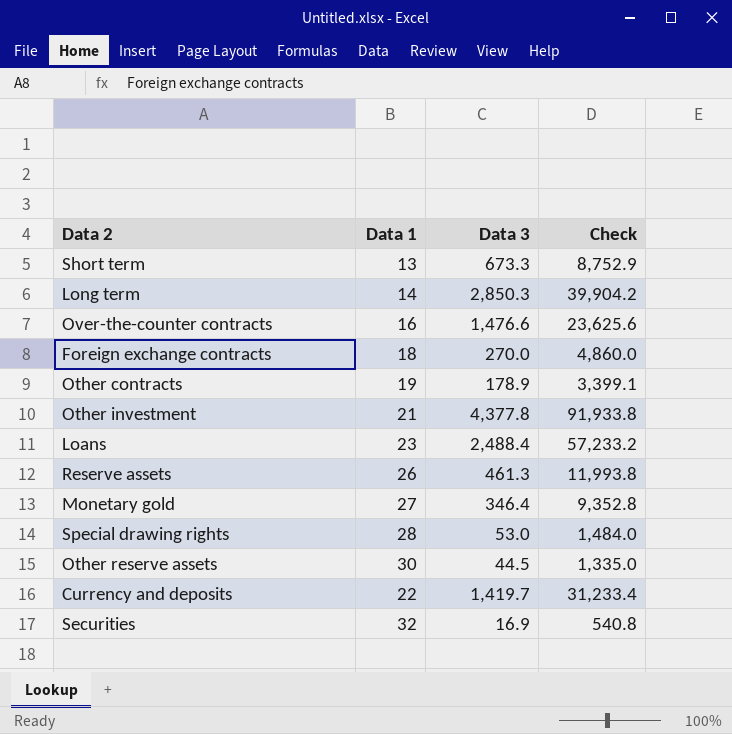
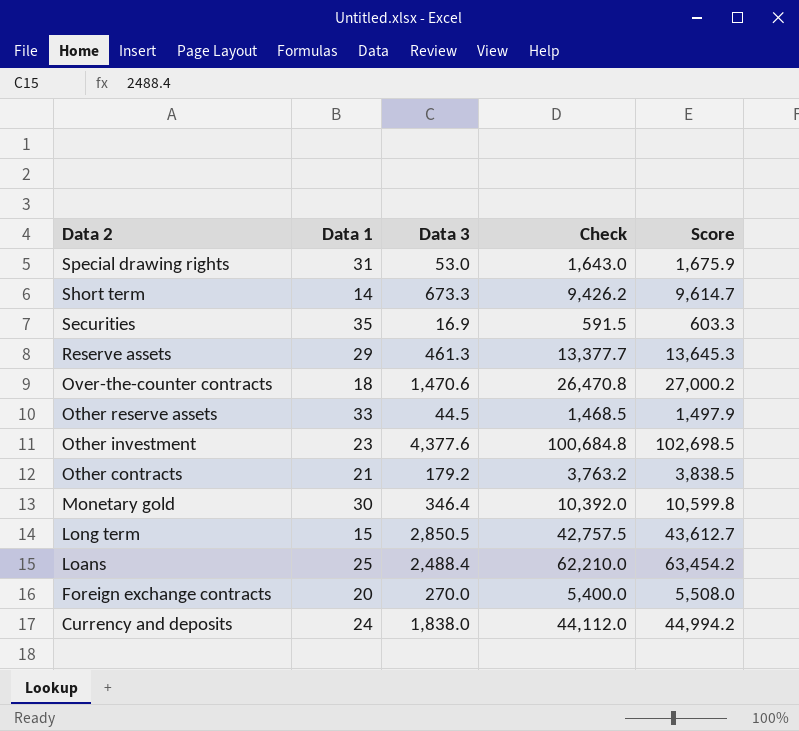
row order: none -> Data 2 descending
column Score | formula: none -> [Check] * 1.02
Special drawing rights | Data 1: 28 -> 31
Special drawing rights | Check: 1,484.0 -> 1,643.0
Short term | Data 1: 13 -> 14
Short term | Check: 8,752.9 -> 9,426.2
Securities | Data 1: 32 -> 35
Securities | Check: 540.8 -> 591.5
Reserve assets | Data 1: 26 -> 29
Reserve assets | Check: 11,993.8 -> 13,377.7
Over-the-counter contracts | Data 1: 16 -> 18
Over-the-counter contracts | Data 3: 1,476.6 -> 1,470.6
Over-the-counter contracts | Check: 23,625.6 -> 26,470.8
Other reserve assets | Data 1: 30 -> 33
Other reserve assets | Check: 1,335.0 -> 1,468.5
Other investment | Data 1: 21 -> 23
Other investment | Data 3: 4,377.8 -> 4,377.6
Other investment | Check: 91,933.8 -> 100,684.8
Other contracts | Data 1: 19 -> 21
Other contracts | Data 3: 178.9 -> 179.2
Other contracts | Check: 3,399.1 -> 3,763.2
Monetary gold | Data 1: 27 -> 30
Monetary gold | Check: 9,352.8 -> 10,392.0
Long term | Data 1: 14 -> 15
Long term | Data 3: 2,850.3 -> 2,850.5
Long term | Check: 39,904.2 -> 42,757.5
Loans | Data 1: 23 -> 25
Loans | Check: 57,233.2 -> 62,210.0
Foreign exchange contracts | Data 1: 18 -> 20
Foreign exchange contracts | Check: 4,860.0 -> 5,400.0
Currency and deposits | Data 1: 22 -> 24
Currency and deposits | Data 3: 1,419.7 -> 1,838.0
Currency and deposits | Check: 31,233.4 -> 44,112.0

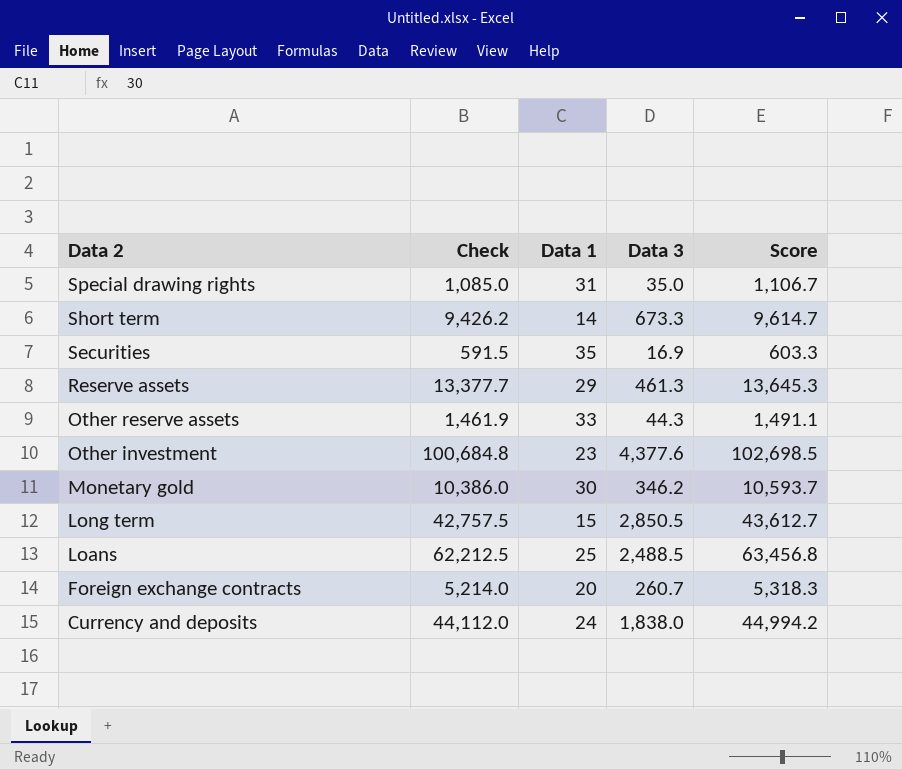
column Check | position: 4 -> 2
row Over-the-counter contracts: 18 | 1,470.6 | 26,470.8 | 27,000.2 -> none
row Other contracts: 21 | 179.2 | 3,763.2 | 3,838.5 -> none
Special drawing rights | Check: 1,643.0 -> 1,085.0
Special drawing rights | Data 3: 53.0 -> 35.0
Special drawing rights | Score: 1,675.9 -> 1,106.7
Other reserve assets | Check: 1,468.5 -> 1,461.9
Other reserve assets | Data 3: 44.5 -> 44.3
Other reserve assets | Score: 1,497.9 -> 1,491.1
Monetary gold | Check: 10,392.0 -> 10,386.0
Monetary gold | Data 3: 346.4 -> 346.2
Monetary gold | Score: 10,599.8 -> 10,593.7
Loans | Check: 62,210.0 -> 62,212.5
Loans | Data 3: 2,488.4 -> 2,488.5
Loans | Score: 63,454.2 -> 63,456.8
Foreign exchange contracts | Check: 5,400.0 -> 5,214.0
Foreign exchange contracts | Data 3: 270.0 -> 260.7
Foreign exchange contracts | Score: 5,508.0 -> 5,318.3

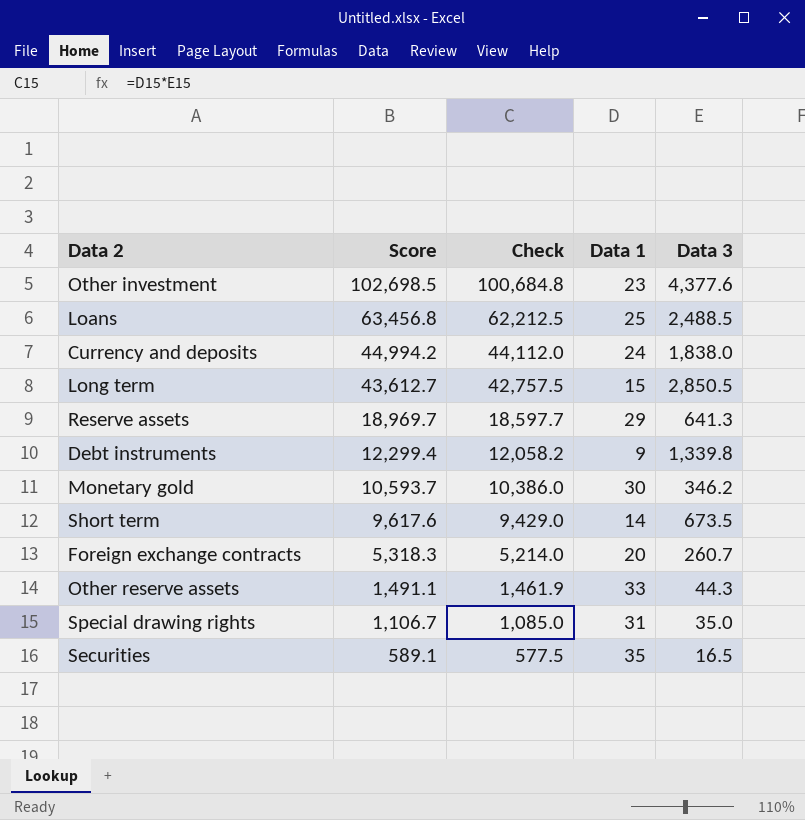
row order: Data 2 descending -> Score descending
column Score | position: 5 -> 2
Reserve assets | Score: 13,645.3 -> 18,969.7
Reserve assets | Check: 13,377.7 -> 18,597.7
Reserve assets | Data 3: 461.3 -> 641.3
row Debt instruments: none -> 12,299.4 | 12,058.2 | 9 | 1,339.8
Short term | Score: 9,614.7 -> 9,617.6
Short term | Check: 9,426.2 -> 9,429.0
Short term | Data 3: 673.3 -> 673.5
Securities | Score: 603.3 -> 589.1
Securities | Check: 591.5 -> 577.5
Securities | Data 3: 16.9 -> 16.5

